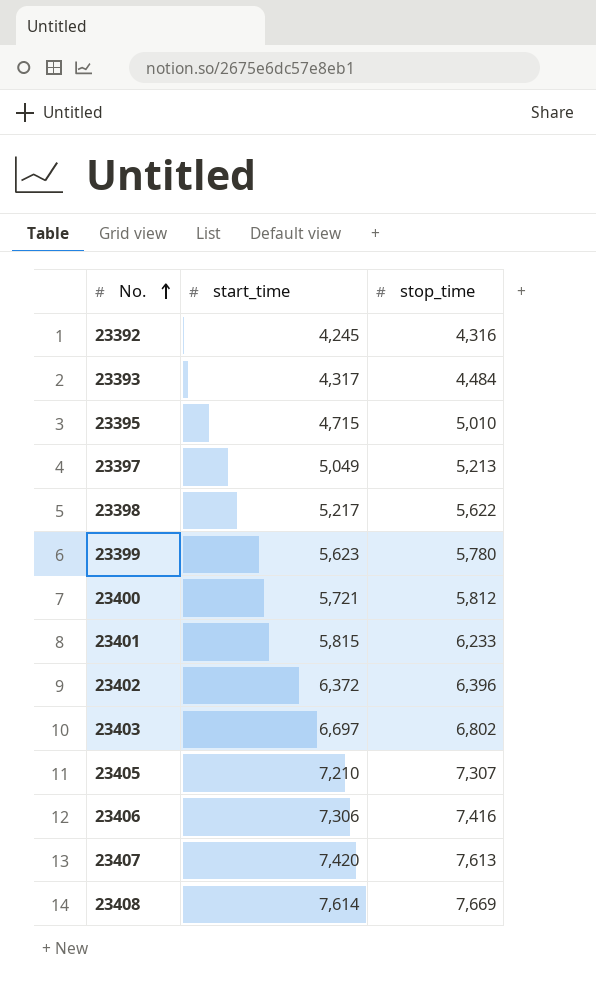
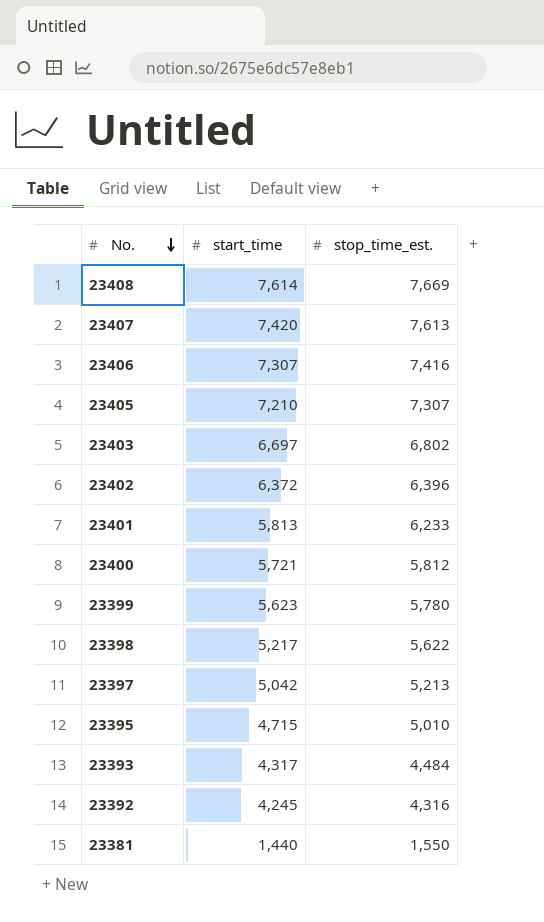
row order: No. ascending -> No. descending
column name: stop_time -> stop_time_est.
23406 | start_time: 7,306 -> 7,307
23401 | start_time: 5,815 -> 5,813
23397 | start_time: 5,049 -> 5,042
row 23381: none -> 1,440 | 1,550

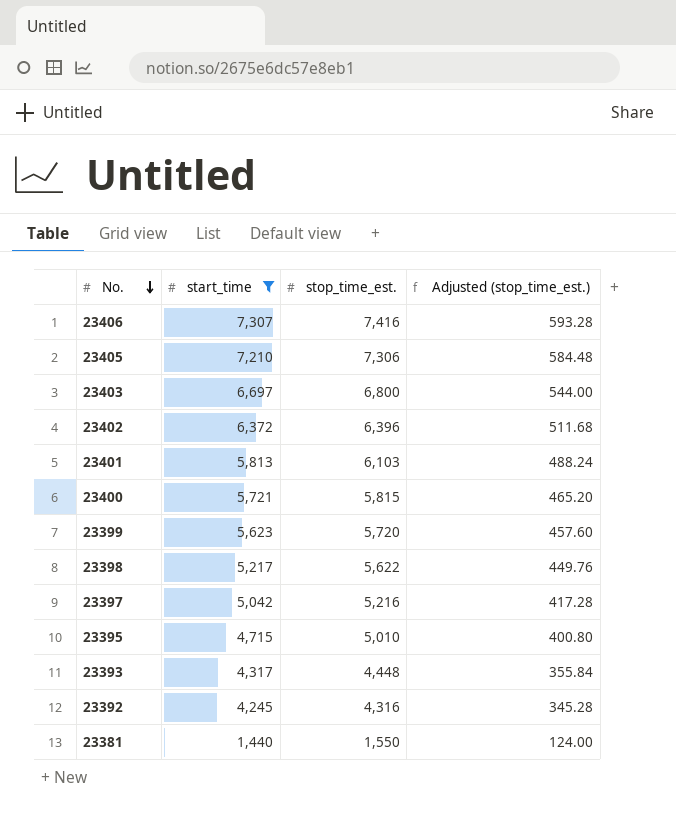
filter: none -> start_time <= 7,307
column Adjusted (stop_time_est.) | formula: none -> [stop_time_est.] * 0.08
23405 | stop_time_est.: 7,307 -> 7,306
23403 | stop_time_est.: 6,802 -> 6,800
23401 | stop_time_est.: 6,233 -> 6,103
23400 | stop_time_est.: 5,812 -> 5,815
23399 | stop_time_est.: 5,780 -> 5,720
23397 | stop_time_est.: 5,213 -> 5,216
23393 | stop_time_est.: 4,484 -> 4,448

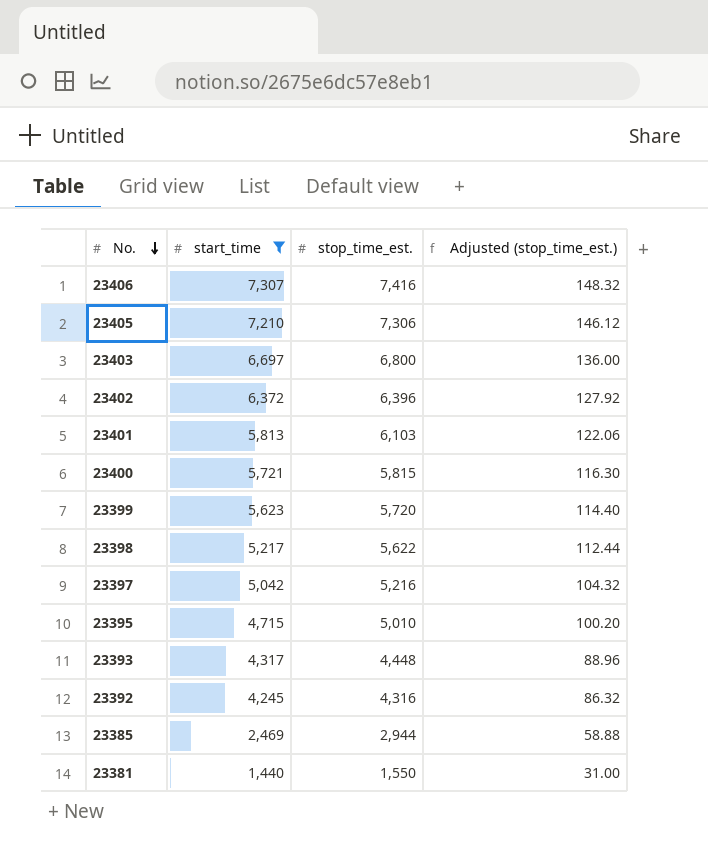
column Adjusted (stop_time_est.) | formula: [stop_time_est.] * 0.08 -> [stop_time_est.] * 0.02
row 23385: none -> 2,469 | 2,944 | 58.88

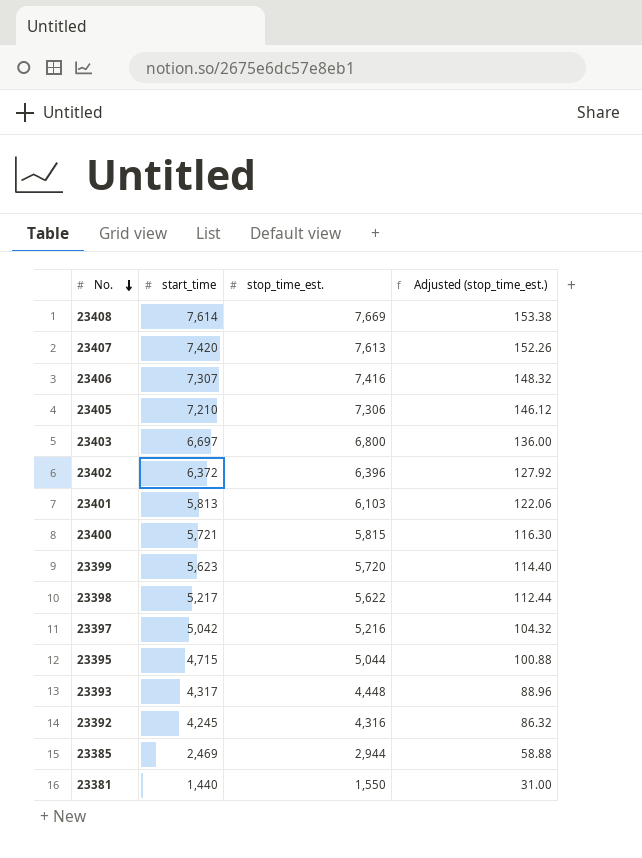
filter: start_time <= 7,307 -> none
23395 | stop_time_est.: 5,010 -> 5,044
23395 | Adjusted (stop_time_est.): 100.20 -> 100.88

